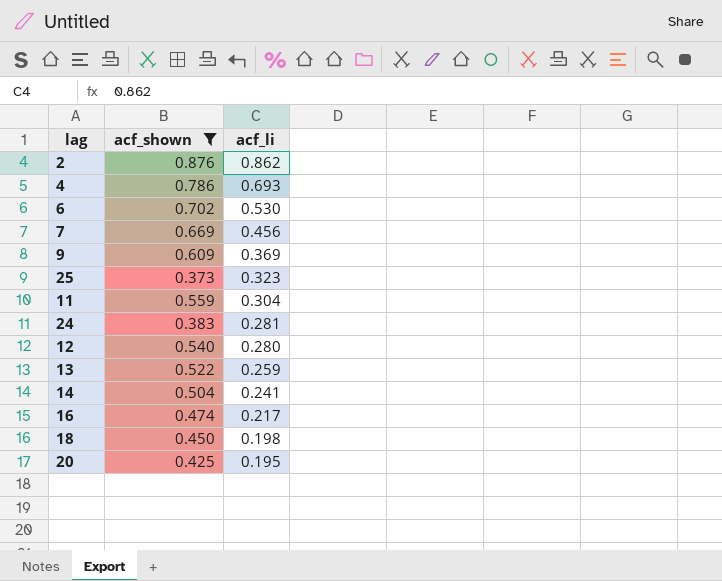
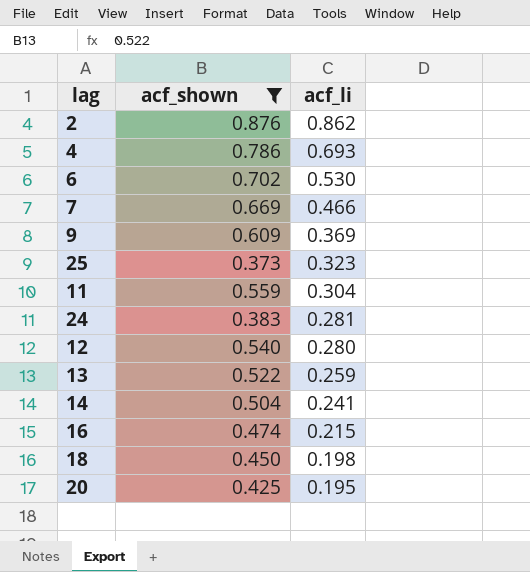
7 | acf_li: 0.456 -> 0.466
16 | acf_li: 0.217 -> 0.215

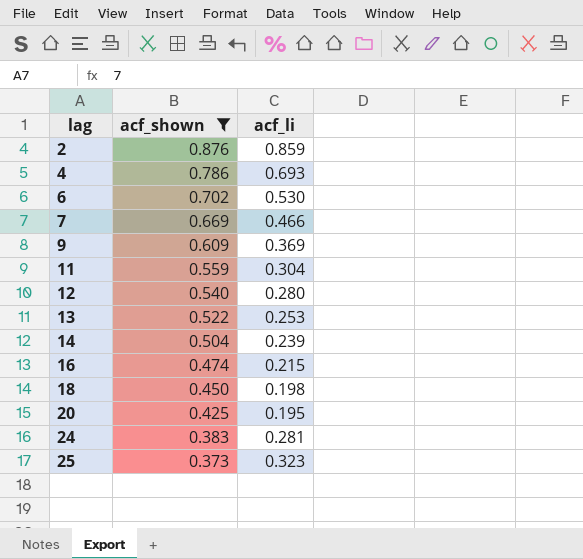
row order: acf_li descending -> lag ascending
2 | acf_li: 0.862 -> 0.859
13 | acf_li: 0.259 -> 0.253
14 | acf_li: 0.241 -> 0.239

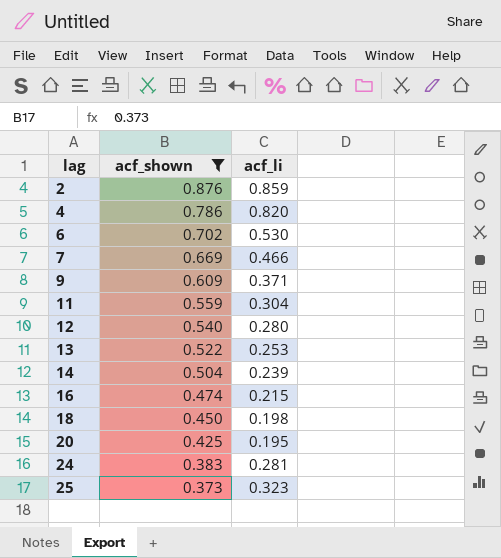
4 | acf_li: 0.693 -> 0.820
9 | acf_li: 0.369 -> 0.371

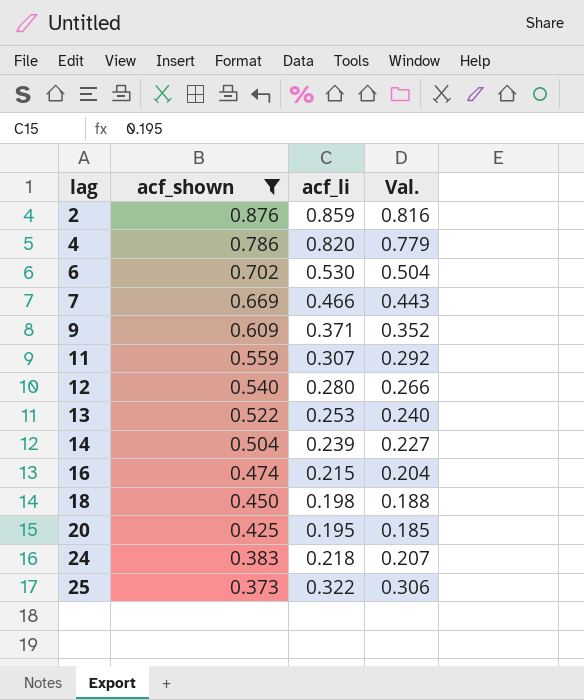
column Val. | formula: none -> [acf_li] * 0.95
11 | acf_li: 0.304 -> 0.307
24 | acf_li: 0.281 -> 0.218
25 | acf_li: 0.323 -> 0.322

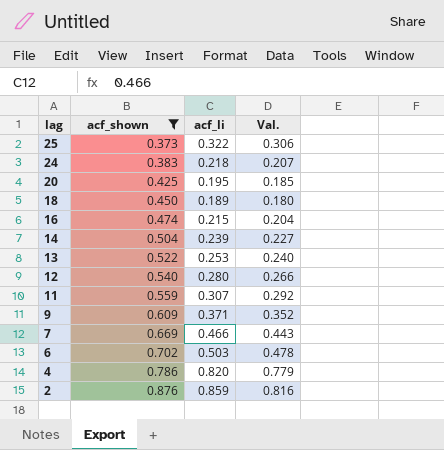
row order: lag ascending -> lag descending
18 | acf_li: 0.198 -> 0.189
18 | Val.: 0.188 -> 0.180
6 | acf_li: 0.530 -> 0.503
6 | Val.: 0.504 -> 0.478

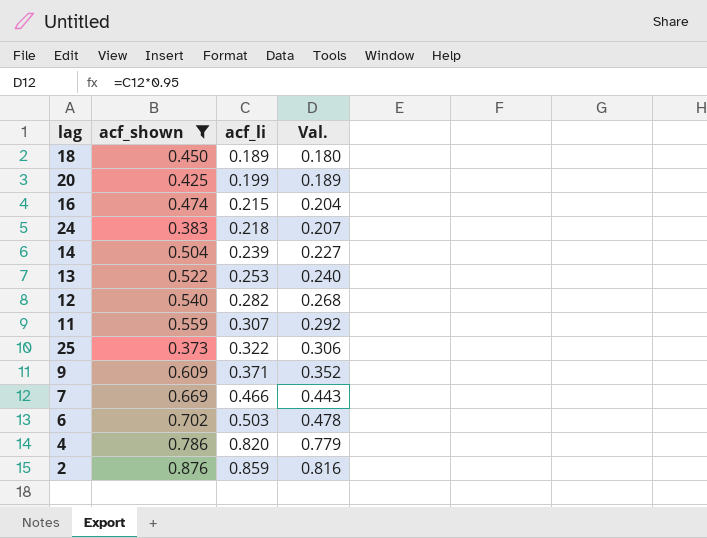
row order: lag descending -> acf_li ascending
20 | acf_li: 0.195 -> 0.199
20 | Val.: 0.185 -> 0.189
12 | acf_li: 0.280 -> 0.282
12 | Val.: 0.266 -> 0.268

